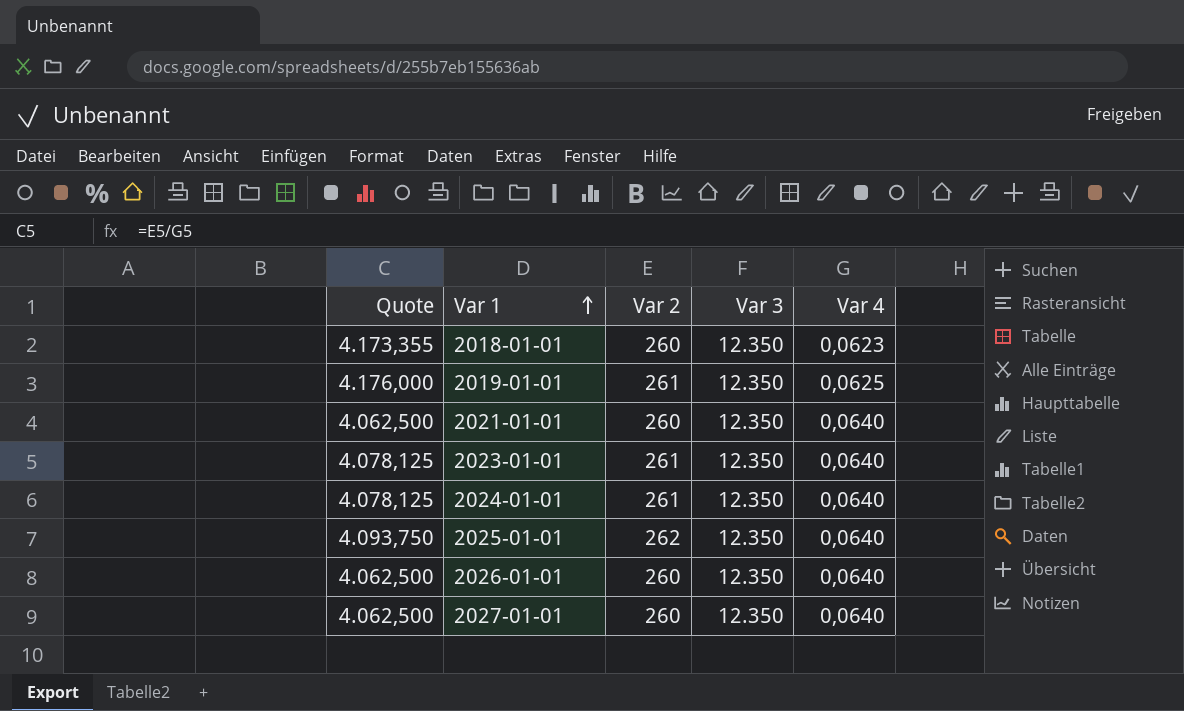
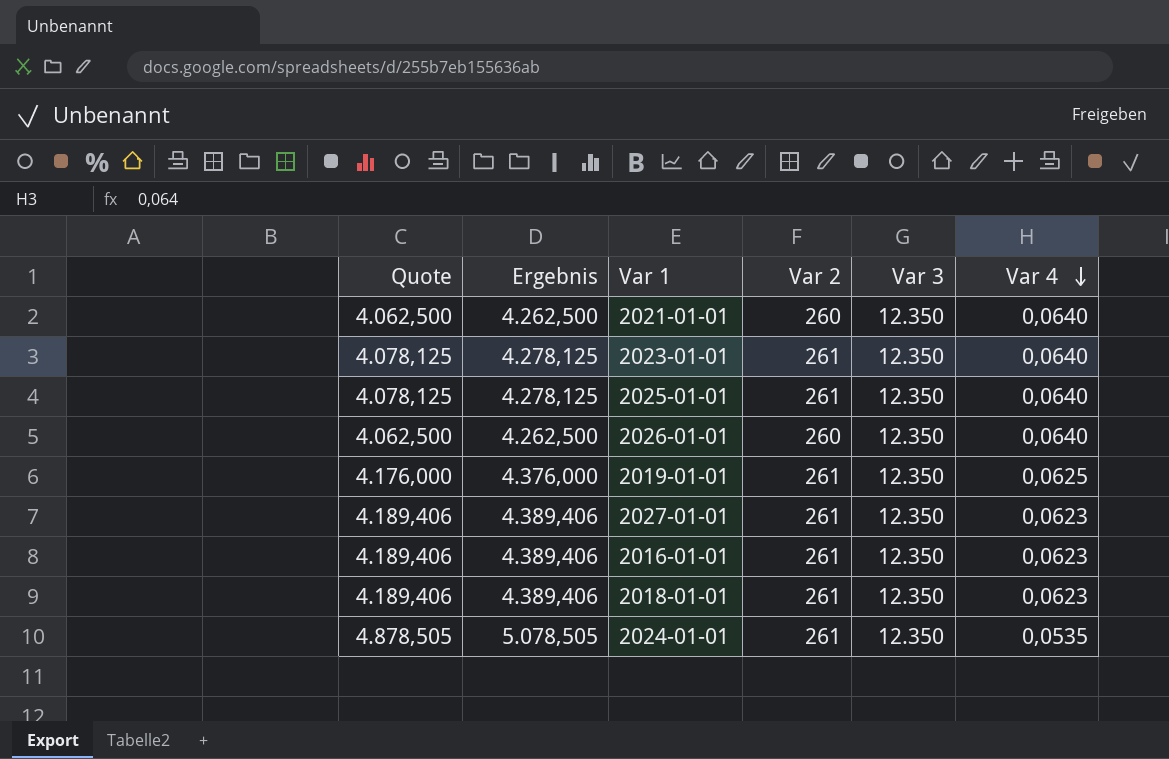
row order: Var 1 ascending -> Var 4 descending
column Ergebnis | formula: none -> [Quote] + 200
2025-01-01 | Quote: 4.093,750 -> 4.078,125
2025-01-01 | Var 2: 262 -> 261
2027-01-01 | Quote: 4.062,500 -> 4.189,406
2027-01-01 | Var 2: 260 -> 261
2027-01-01 | Var 4: 0,0640 -> 0,0623
row 2016-01-01: none -> 4.189,406 | 4.389,406 | 261 | 12.350 | 0,0623
2018-01-01 | Quote: 4.173,355 -> 4.189,406
2018-01-01 | Var 2: 260 -> 261
2024-01-01 | Quote: 4.078,125 -> 4.878,505
2024-01-01 | Var 4: 0,0640 -> 0,0535

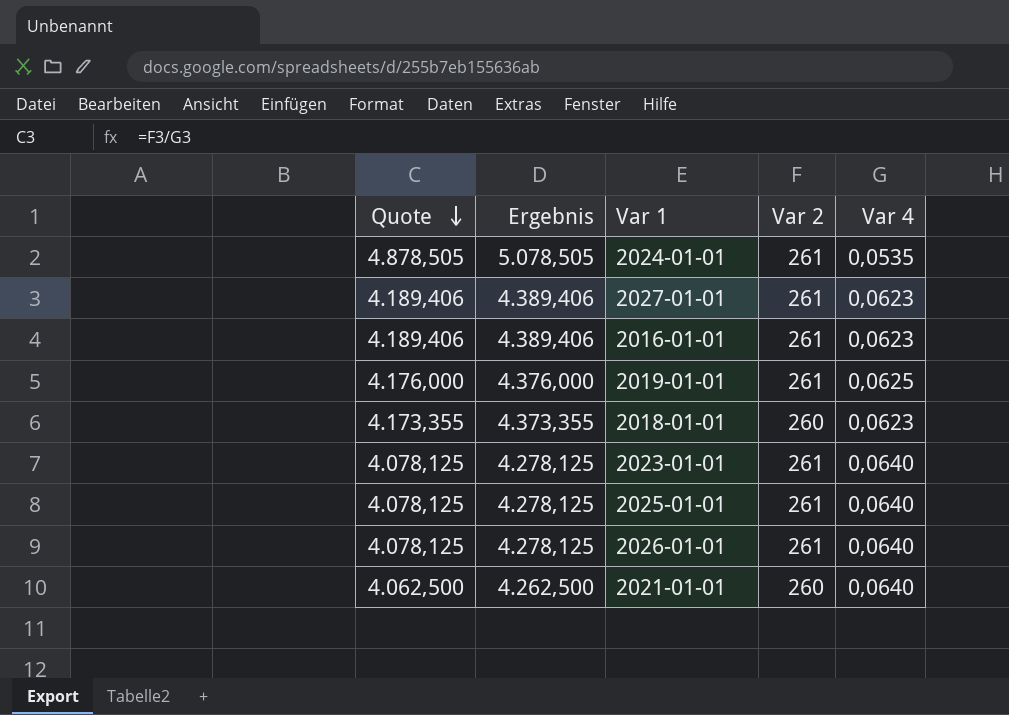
row order: Var 4 descending -> Quote descending
column Var 3 | position: 5 -> none
2018-01-01 | Quote: 4.189,406 -> 4.173,355
2018-01-01 | Ergebnis: 4.389,406 -> 4.373,355
2018-01-01 | Var 2: 261 -> 260
2026-01-01 | Quote: 4.062,500 -> 4.078,125
2026-01-01 | Ergebnis: 4.262,500 -> 4.278,125
2026-01-01 | Var 2: 260 -> 261

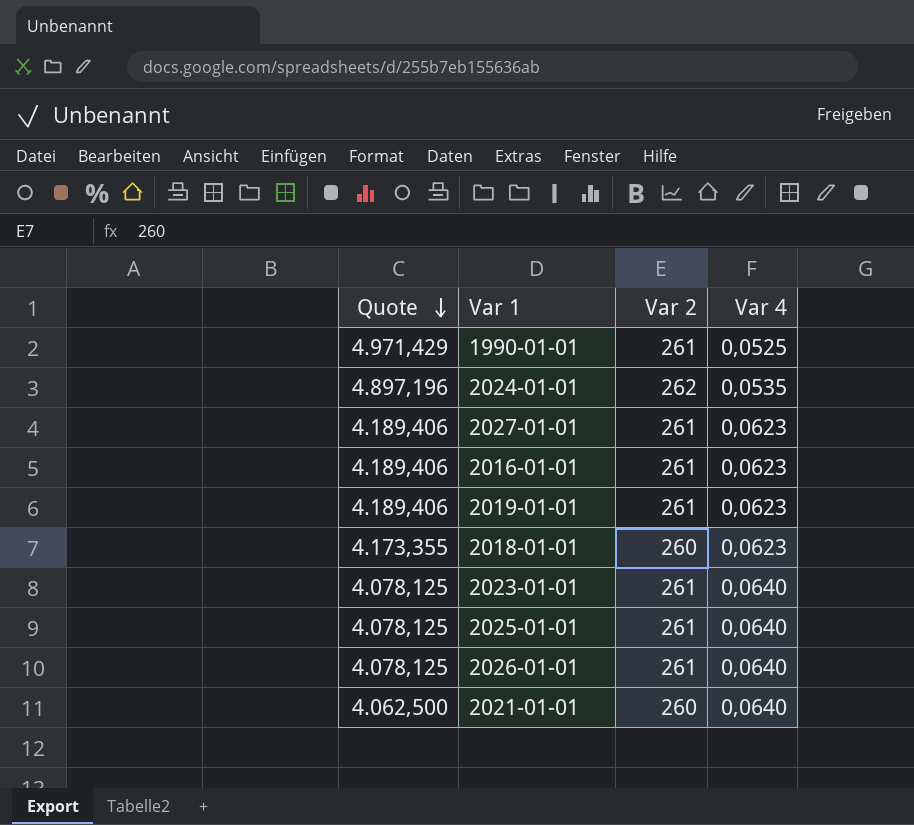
column Ergebnis | formula: [Quote] + 200 -> none
row 1990-01-01: none -> 4.971,429 | 261 | 0,0525
2024-01-01 | Quote: 4.878,505 -> 4.897,196
2024-01-01 | Var 2: 261 -> 262
2019-01-01 | Quote: 4.176,000 -> 4.189,406
2019-01-01 | Var 4: 0,0625 -> 0,0623

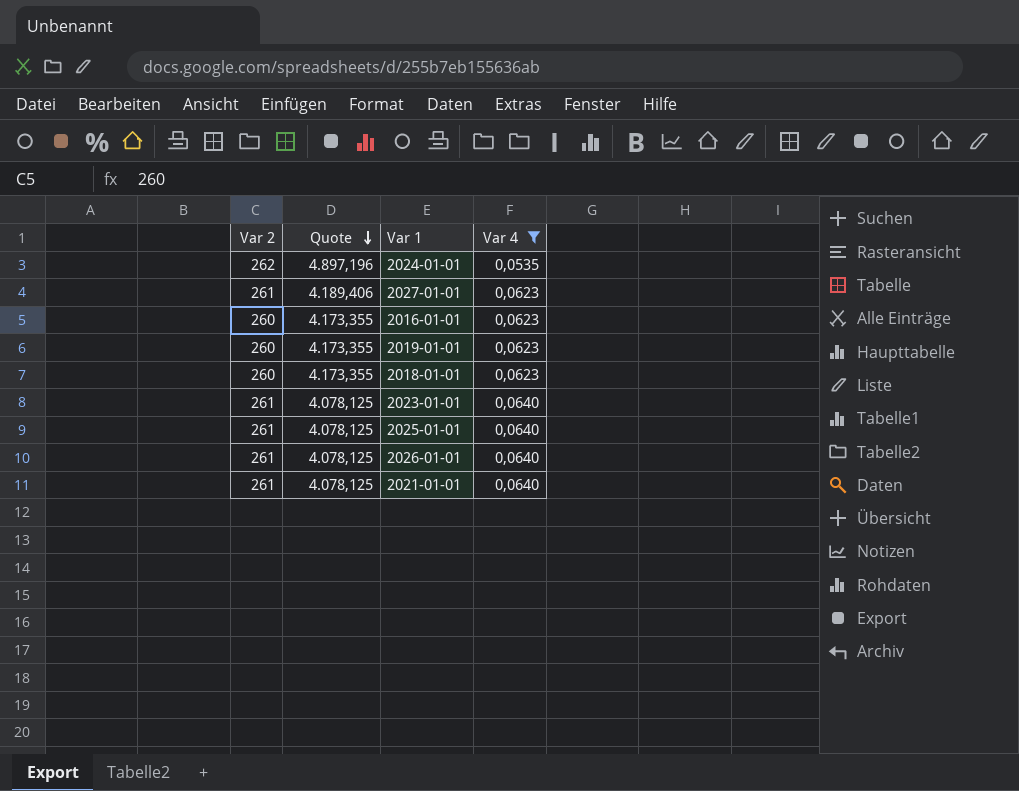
filter: none -> Var 4 != 0,0525
column Var 2 | position: 3 -> 1
2016-01-01 | Var 2: 261 -> 260
2016-01-01 | Quote: 4.189,406 -> 4.173,355
2019-01-01 | Var 2: 261 -> 260
2019-01-01 | Quote: 4.189,406 -> 4.173,355
2021-01-01 | Var 2: 260 -> 261
2021-01-01 | Quote: 4.062,500 -> 4.078,125

